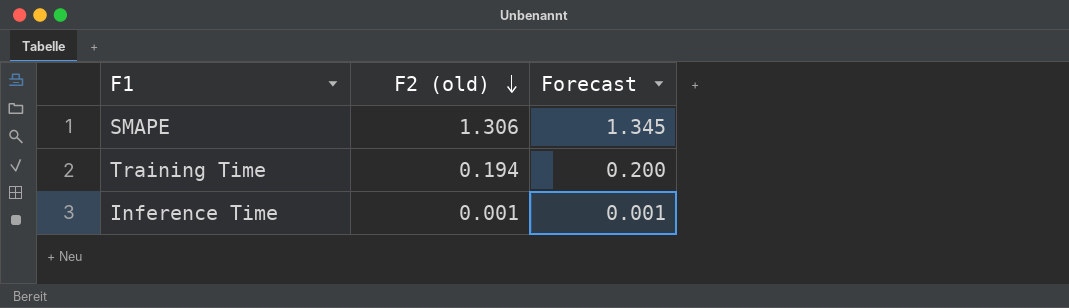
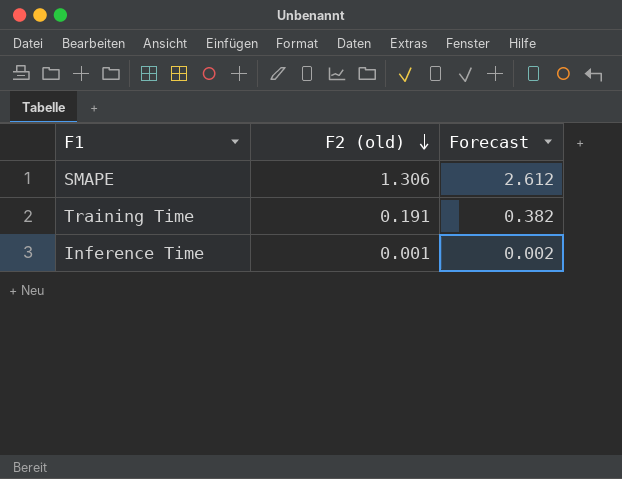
column Forecast | formula: [F2 (old)] * 1.03 -> [F2 (old)] * 2
Training Time | F2 (old): 0.194 -> 0.191

